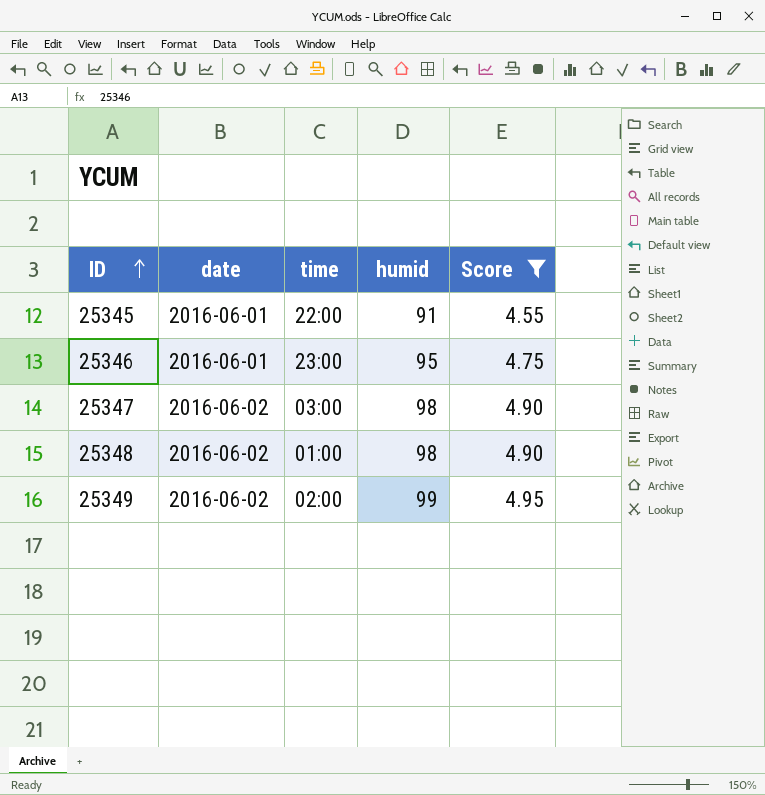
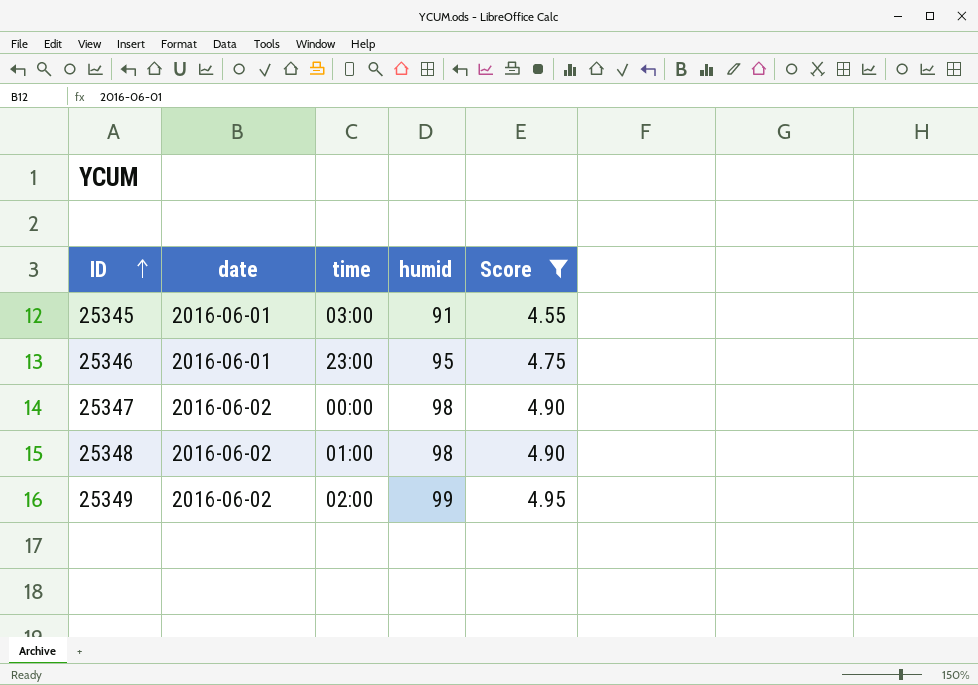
25345 | time: 22:00 -> 03:00
25347 | time: 03:00 -> 00:00

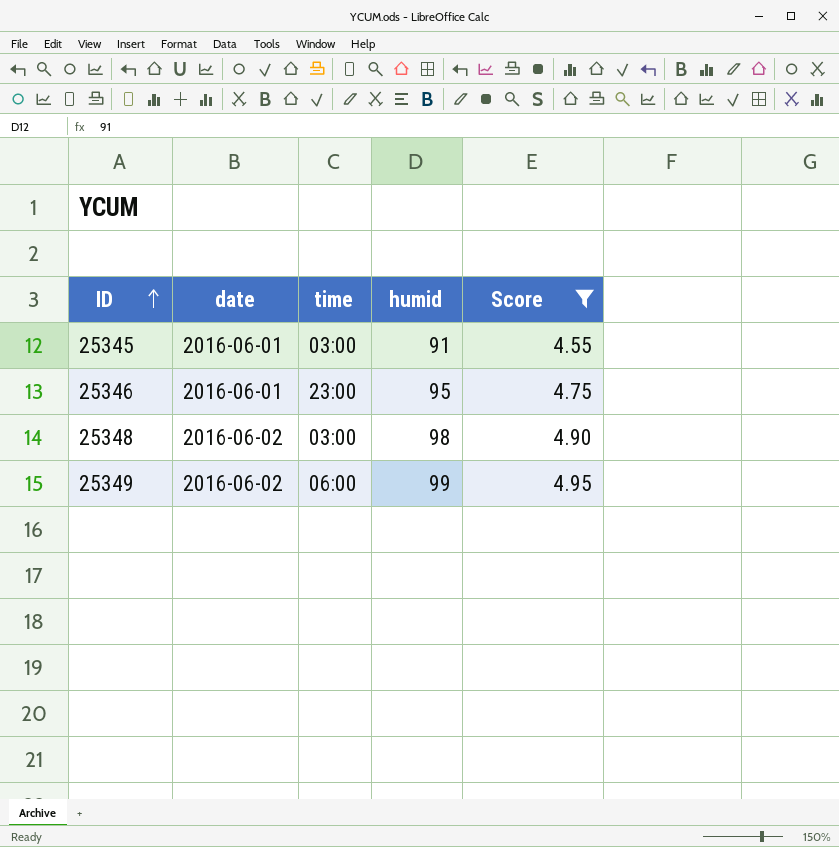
row 25347: 2016-06-02 | 00:00 | 98 | 4.90 -> none
25348 | time: 01:00 -> 03:00
25349 | time: 02:00 -> 06:00

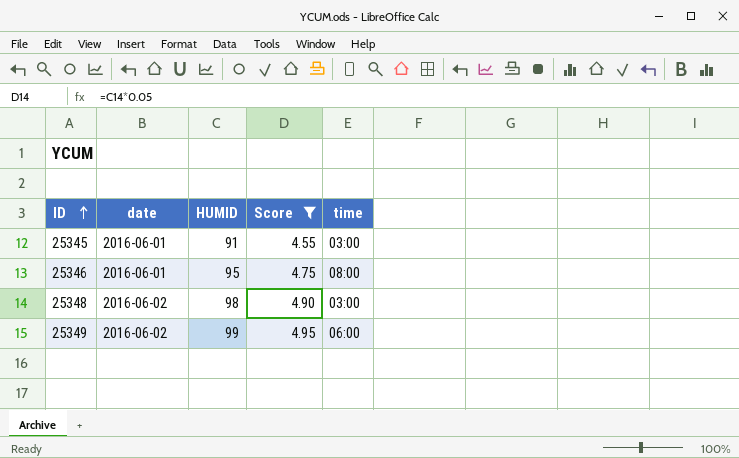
column name: humid -> HUMID
column time | position: 3 -> 5
25346 | time: 23:00 -> 08:00

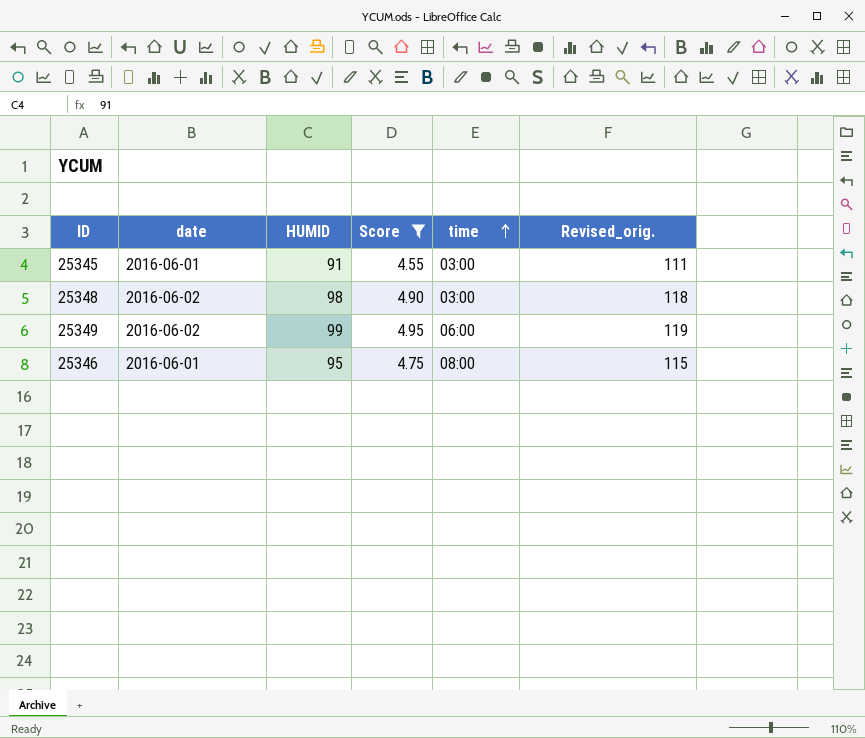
row order: ID ascending -> time ascending
column Revised_orig. | formula: none -> [HUMID] + 20

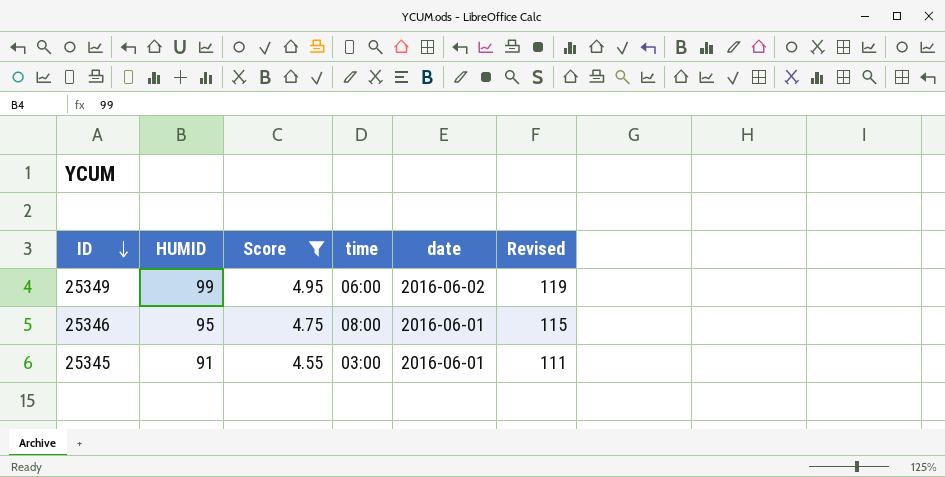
row order: time ascending -> ID descending
column date | position: 2 -> 5
column name: Revised_orig. -> Revised
row 25348: 2016-06-02 | 98 | 4.90 | 03:00 | 118 -> none

